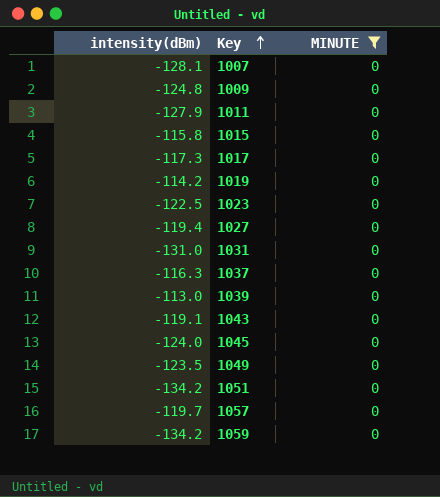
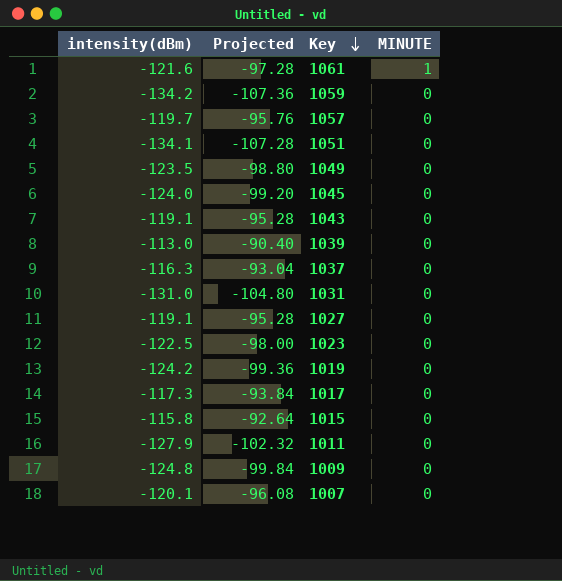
filter: MINUTE = 0 -> none
row order: Key ascending -> Key descending
column Projected | formula: none -> [intensity(dBm)] * 0.8
1051 | intensity(dBm): -134.2 -> -134.1
1027 | intensity(dBm): -119.4 -> -119.1
1019 | intensity(dBm): -114.2 -> -124.2
1007 | intensity(dBm): -128.1 -> -120.1

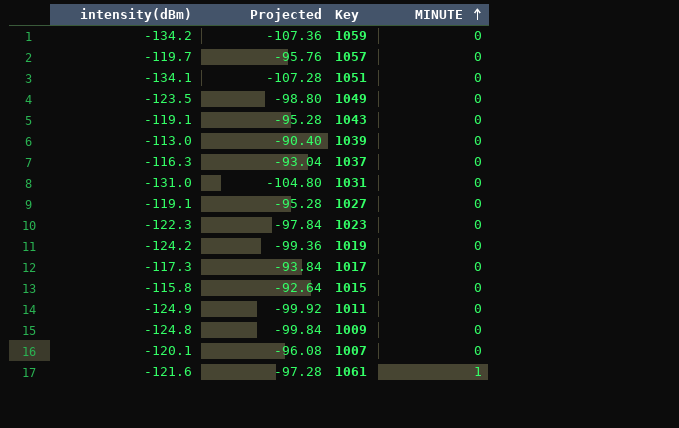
row order: Key descending -> MINUTE ascending
row 1045: -124.0 | -99.20 | 0 -> none
1023 | intensity(dBm): -122.5 -> -122.3
1023 | Projected: -98.00 -> -97.84
1011 | intensity(dBm): -127.9 -> -124.9
1011 | Projected: -102.32 -> -99.92

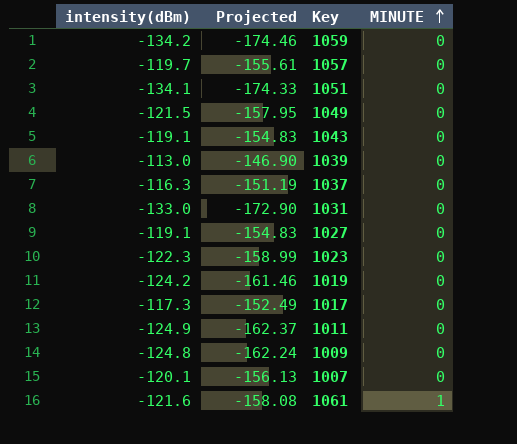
column Projected | formula: [intensity(dBm)] * 0.8 -> [intensity(dBm)] * 1.3
row 1015: -115.8 | -92.64 | 0 -> none
1049 | intensity(dBm): -123.5 -> -121.5
1031 | intensity(dBm): -131.0 -> -133.0

